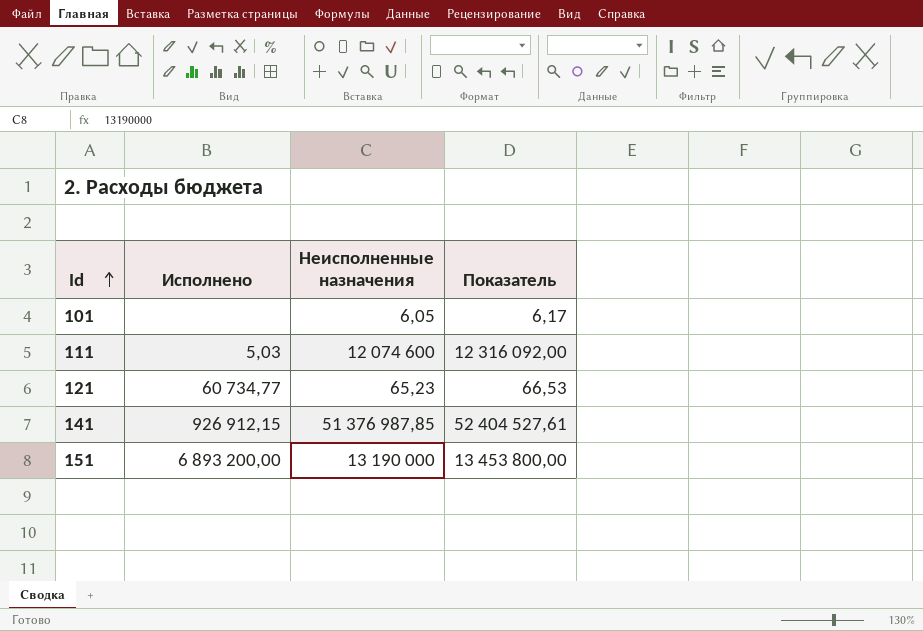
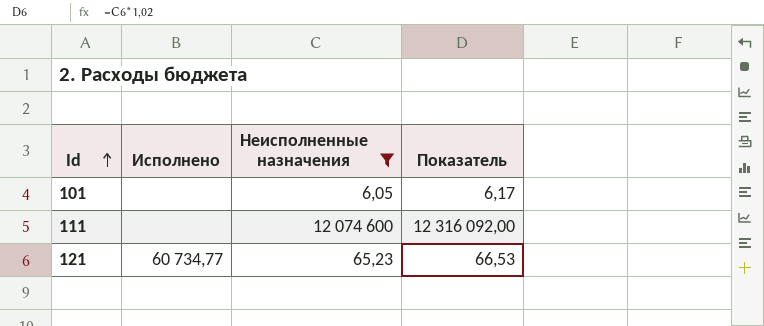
filter: none -> Неисполненные назначения <= 12 074 600
111 | Исполнено: 5,03 -> none

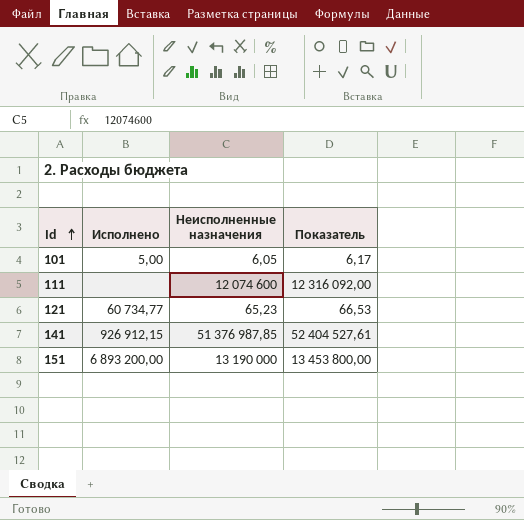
filter: Неисполненные назначения <= 12 074 600 -> none
101 | Исполнено: none -> 5,00

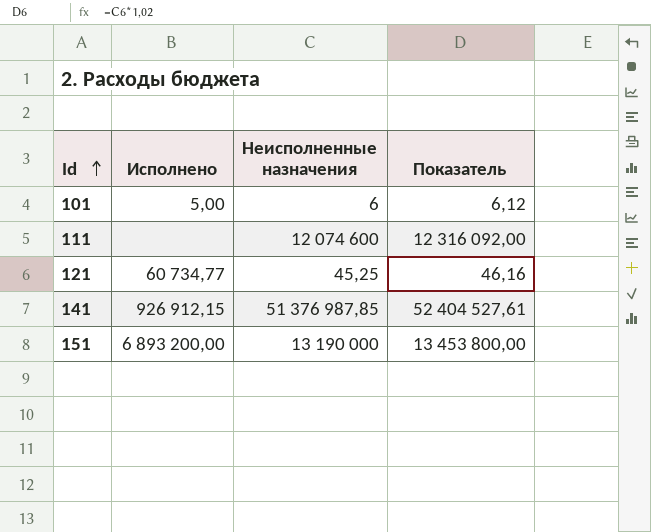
101 | Неисполненные назначения: 6,05 -> 6
101 | Показатель: 6,17 -> 6,12
121 | Неисполненные назначения: 65,23 -> 45,25
121 | Показатель: 66,53 -> 46,16

